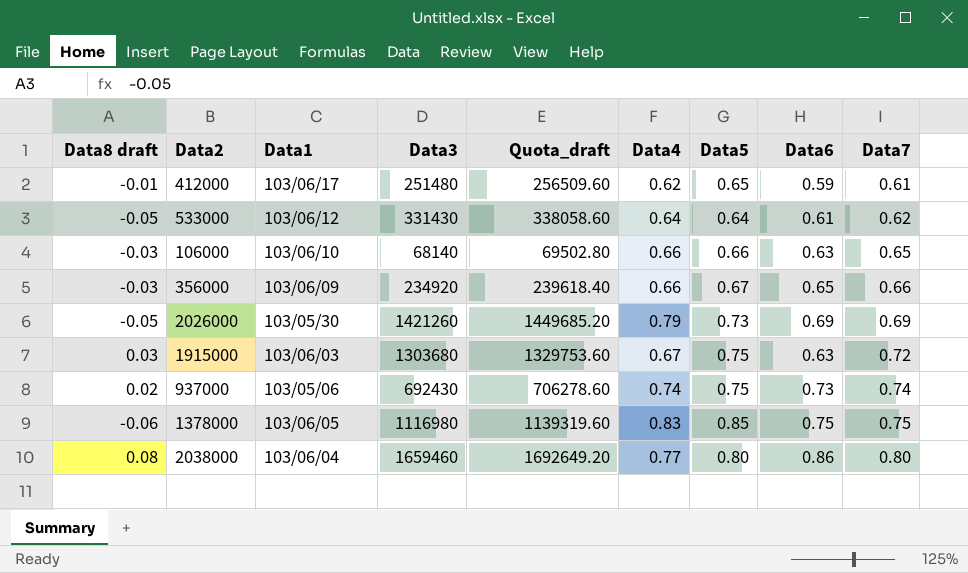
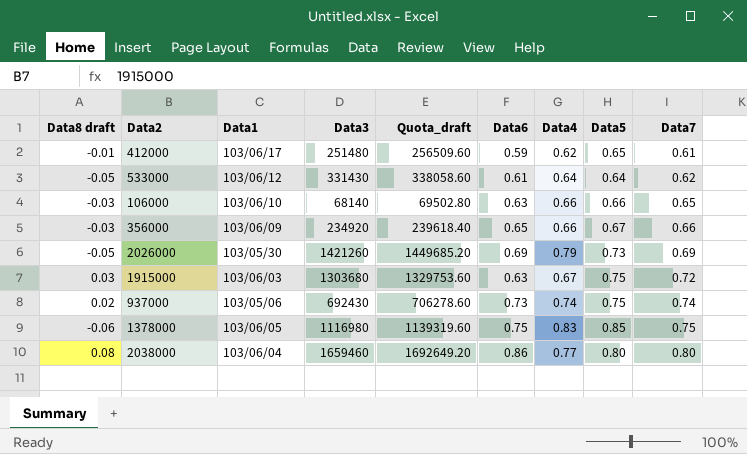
column Data6 | position: 8 -> 6

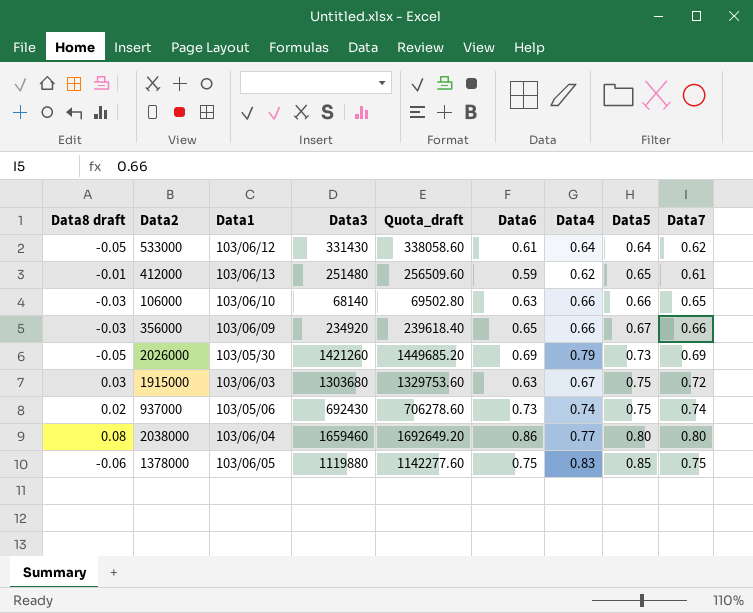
row order: Data7 ascending -> Data5 ascending
412000 | Data1: 103/06/17 -> 103/06/13
1378000 | Data3: 1116980 -> 1119880
1378000 | Quota_draft: 1139319.60 -> 1142277.60

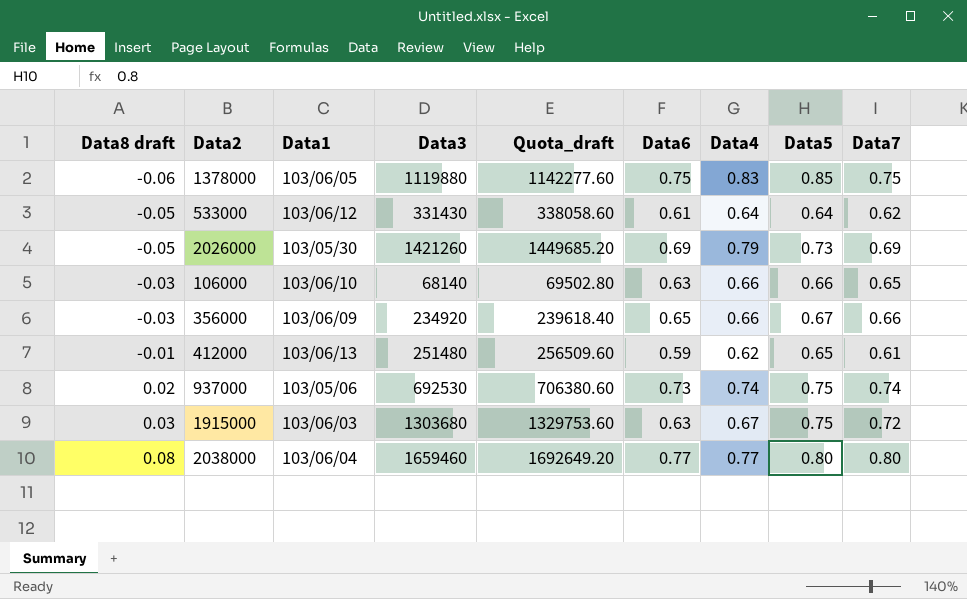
row order: Data5 ascending -> Data8 draft ascending
937000 | Data3: 692430 -> 692530
937000 | Quota_draft: 706278.60 -> 706380.60
2038000 | Data6: 0.86 -> 0.77

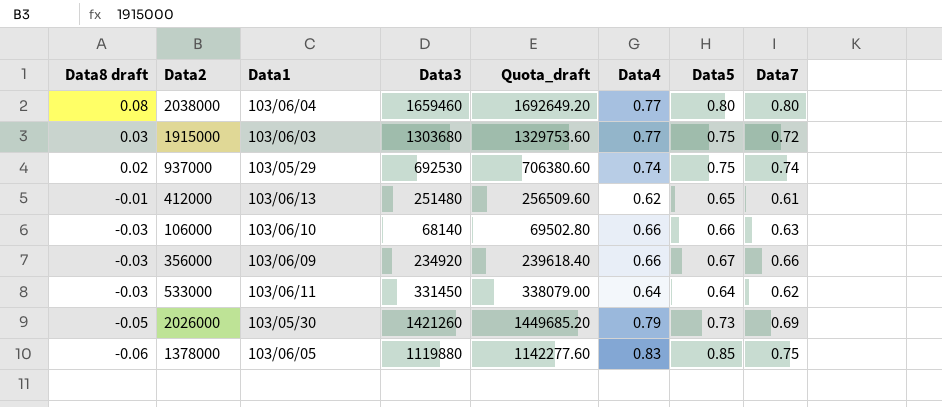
row order: Data8 draft ascending -> Data8 draft descending
column Data6 | position: 6 -> none
1915000 | Data4: 0.67 -> 0.77
937000 | Data1: 103/05/06 -> 103/05/29
106000 | Data7: 0.65 -> 0.63
533000 | Data8 draft: -0.05 -> -0.03
533000 | Data1: 103/06/12 -> 103/06/11
533000 | Data3: 331430 -> 331450
533000 | Quota_draft: 338058.60 -> 338079.00

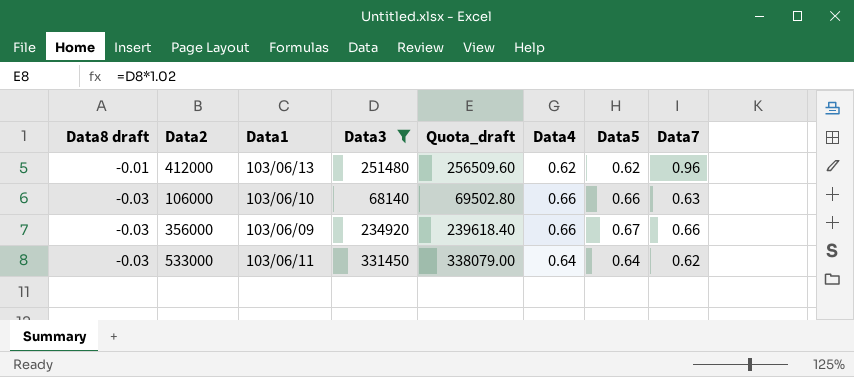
filter: none -> Data3 <= 331450
412000 | Data5: 0.65 -> 0.62
412000 | Data7: 0.61 -> 0.96

